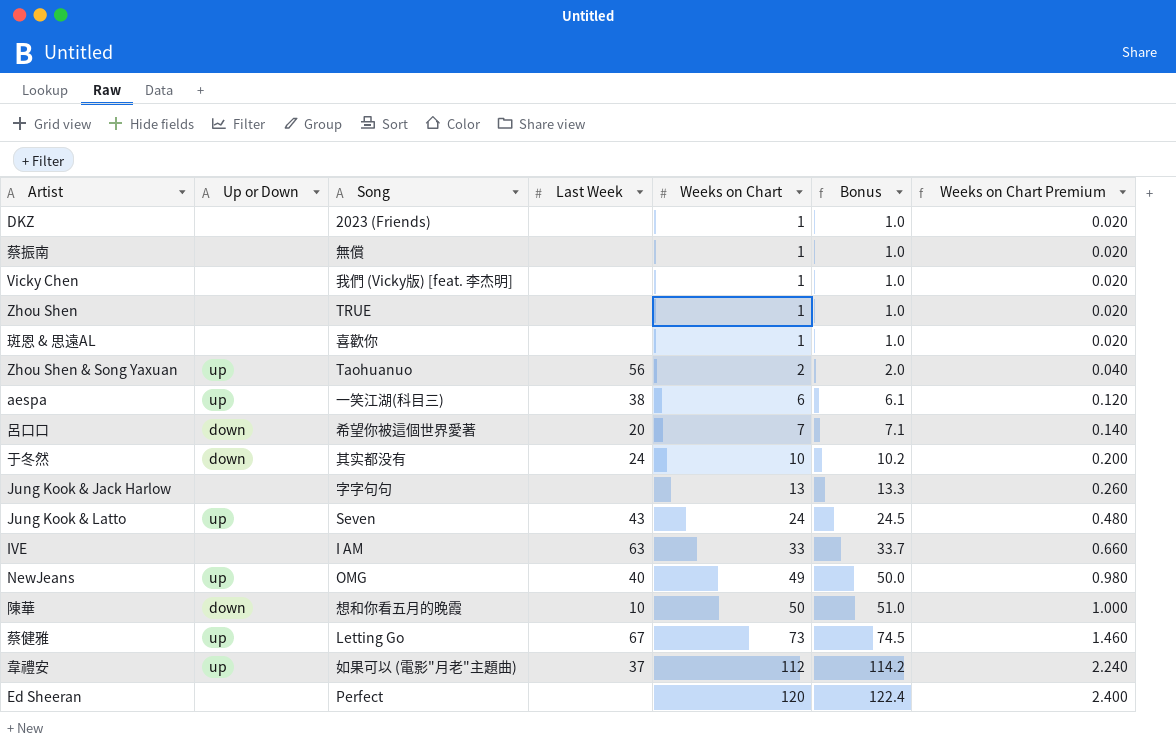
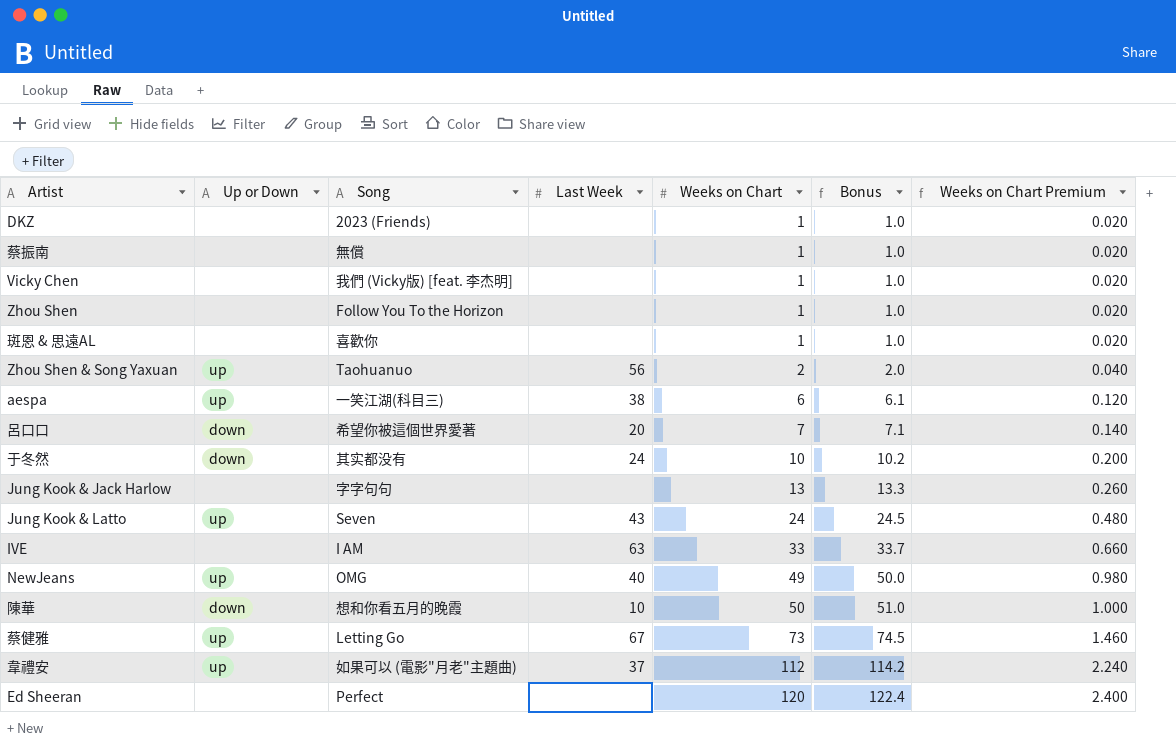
Zhou Shen | Song: TRUE -> Follow You To the Horizon

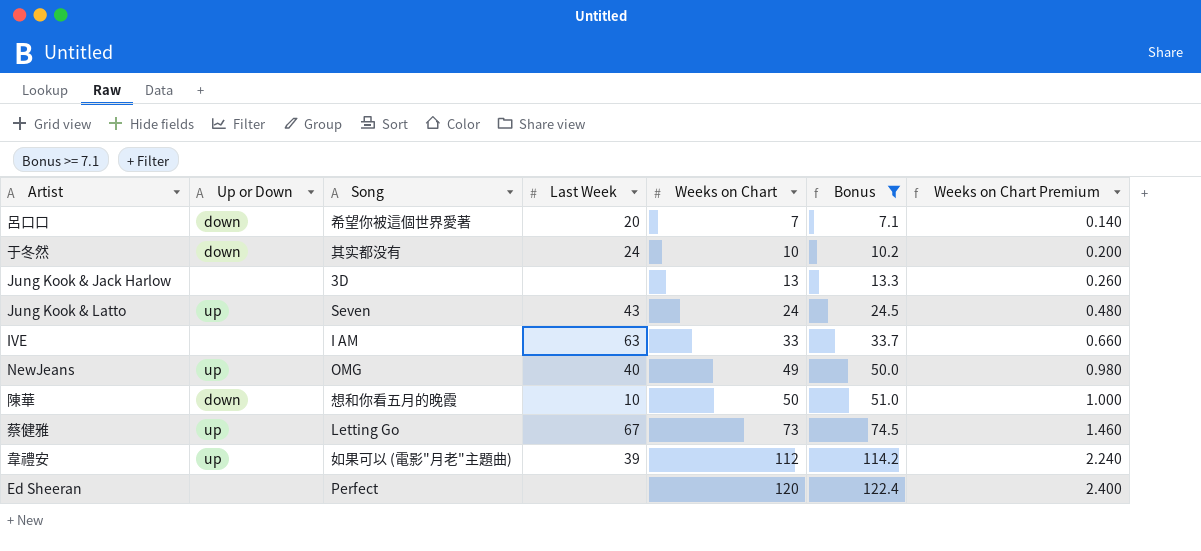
filter: none -> Bonus >= 7.1
Jung Kook & Jack Harlow | Song: 字字句句 -> 3D
韋禮安 | Last Week: 37 -> 39

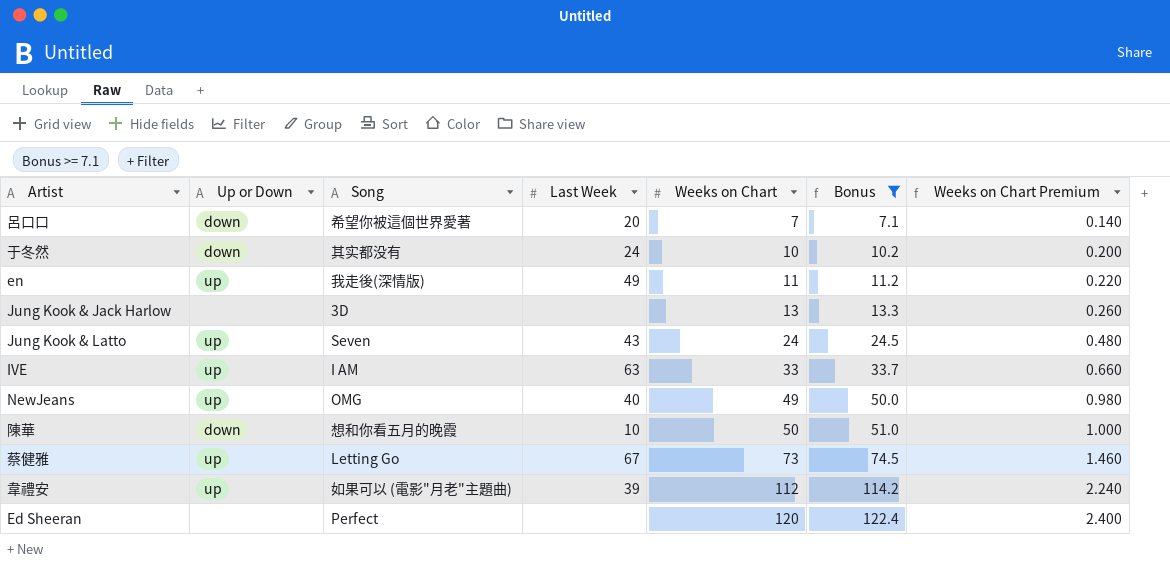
row en: none -> up | 我走後(深情版) | 49 | 11 | 11.2 | 0.220
IVE | Up or Down: none -> up

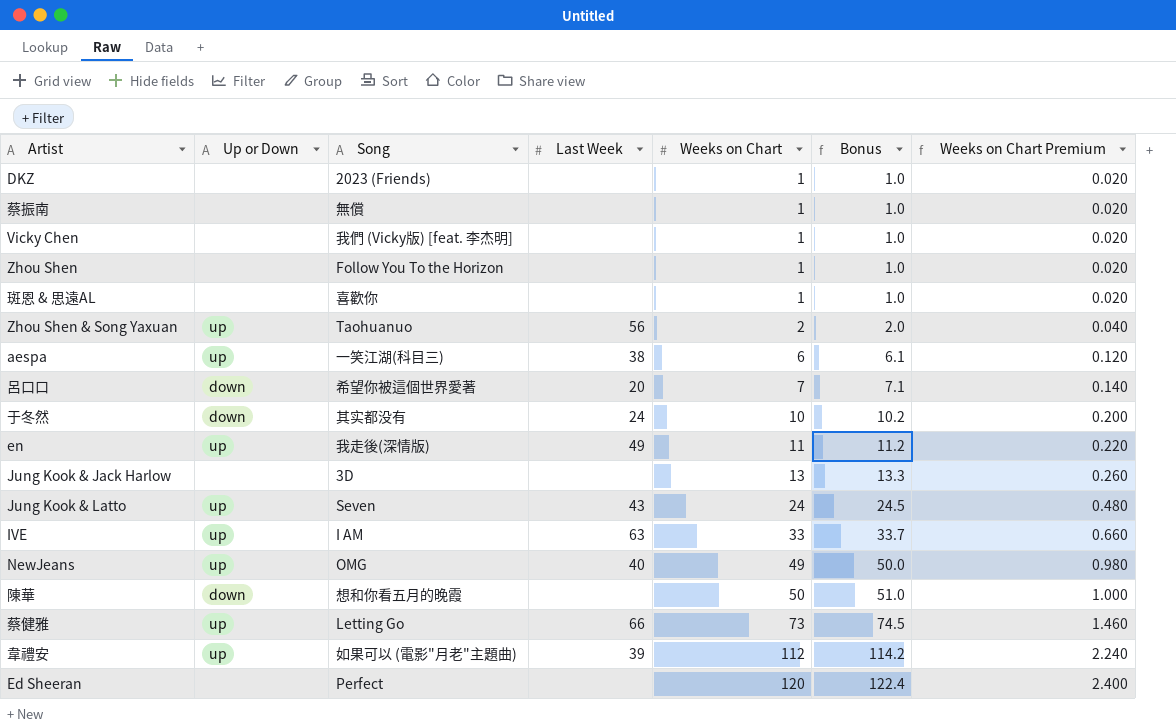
filter: Bonus >= 7.1 -> none
陳華 | Last Week: 10 -> none
蔡健雅 | Last Week: 67 -> 66

